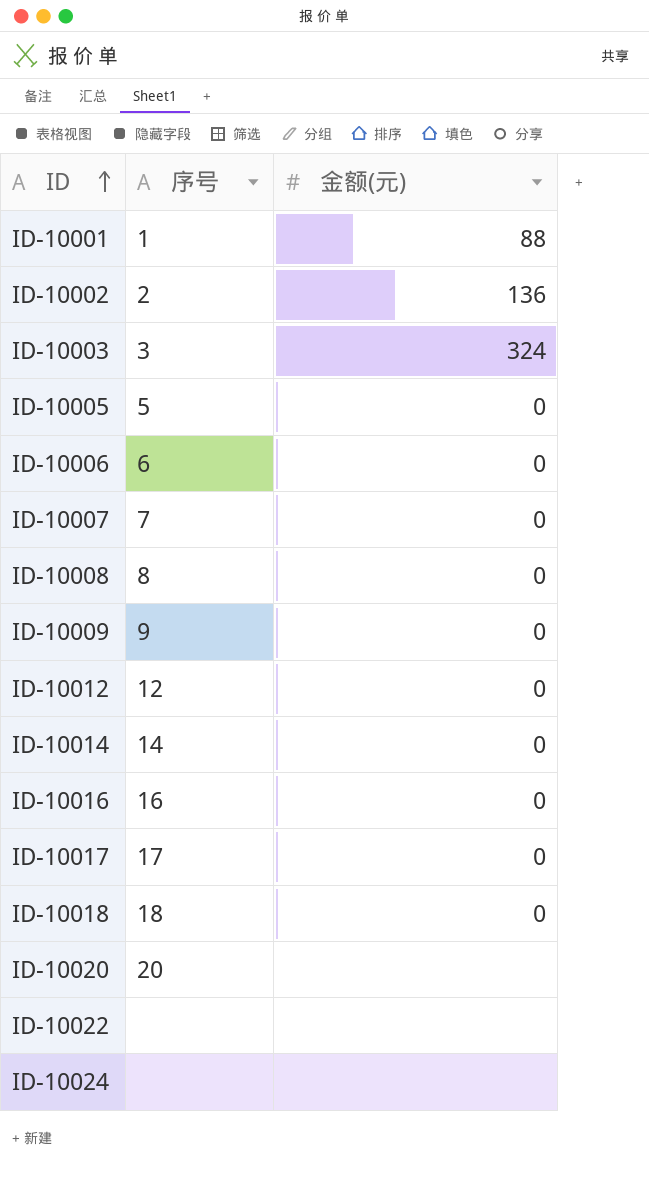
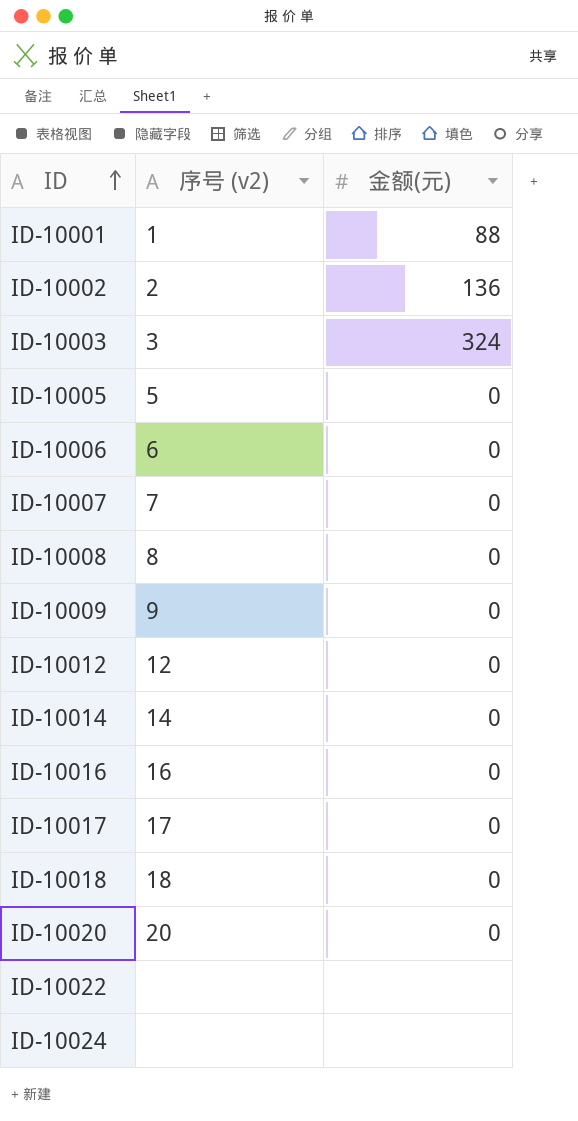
column name: 序号 -> 序号 (v2)
ID-10020 | 金额(元): none -> 0

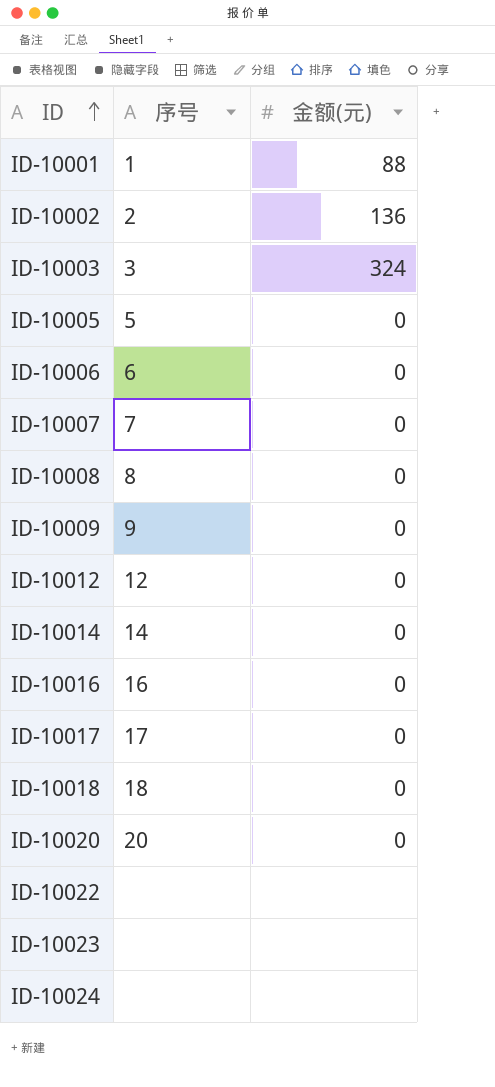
column name: 序号 (v2) -> 序号
row ID-10023: none -> none | none

